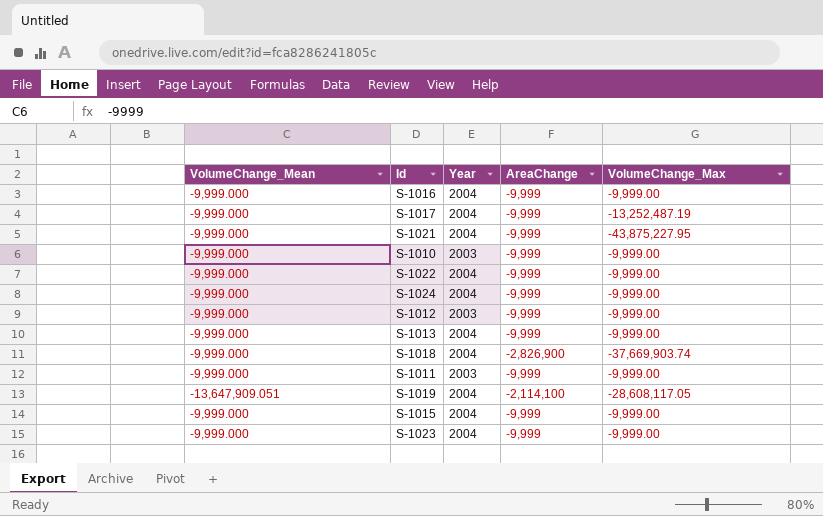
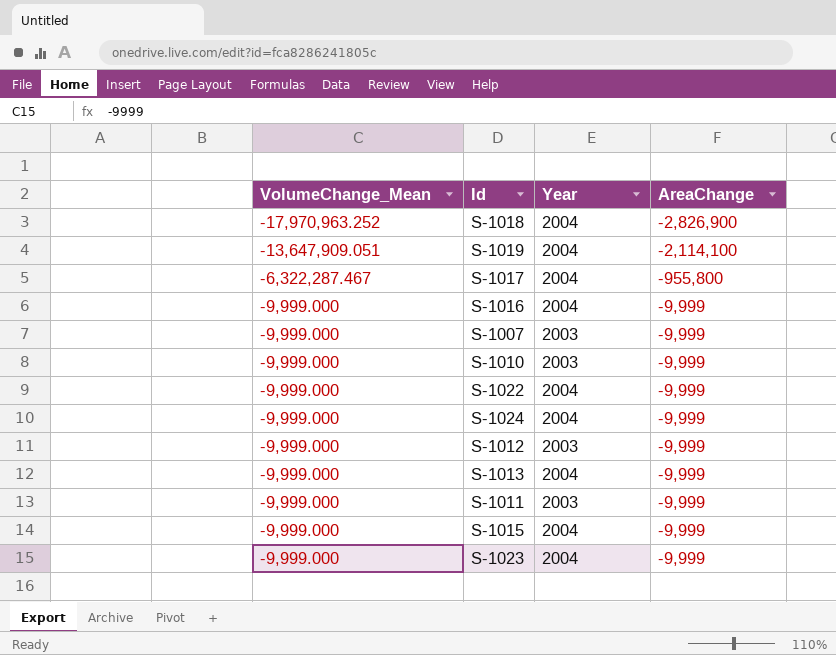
row order: none -> VolumeChange_Mean ascending
column VolumeChange_Max | position: 5 -> none
row S-1021: -9,999.000 | 2004 | -9,999 | -43,875,227.95 -> none
S-1018 | VolumeChange_Mean: -9,999.000 -> -17,970,963.252
S-1017 | VolumeChange_Mean: -9,999.000 -> -6,322,287.467
S-1017 | AreaChange: -9,999 -> -955,800
row S-1007: none -> -9,999.000 | 2003 | -9,999

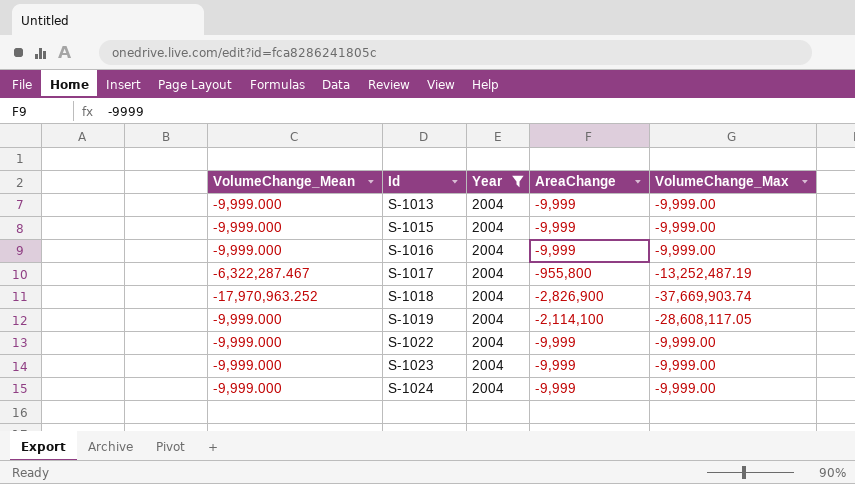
filter: none -> Year = 2004
row order: VolumeChange_Mean ascending -> Id ascending
column VolumeChange_Max | position: none -> 5
S-1019 | VolumeChange_Mean: -13,647,909.051 -> -9,999.000

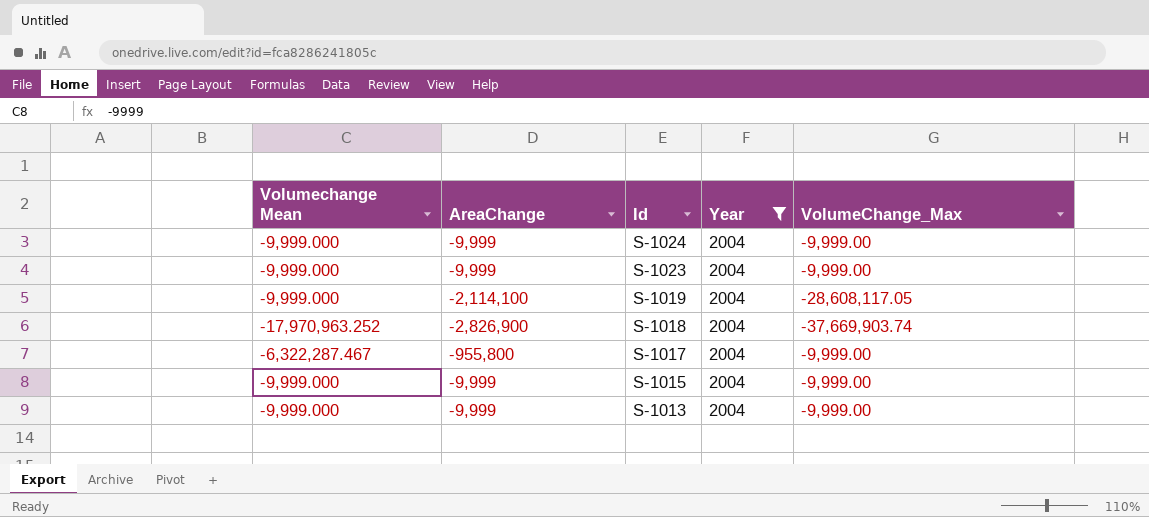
row order: Id ascending -> Id descending
column name: VolumeChange_Mean -> Volumechange Mean
column AreaChange | position: 4 -> 2
row S-1016: -9,999.000 | 2004 | -9,999 | -9,999.00 -> none
row S-1022: -9,999.000 | 2004 | -9,999 | -9,999.00 -> none
S-1017 | VolumeChange_Max: -13,252,487.19 -> -9,999.00

